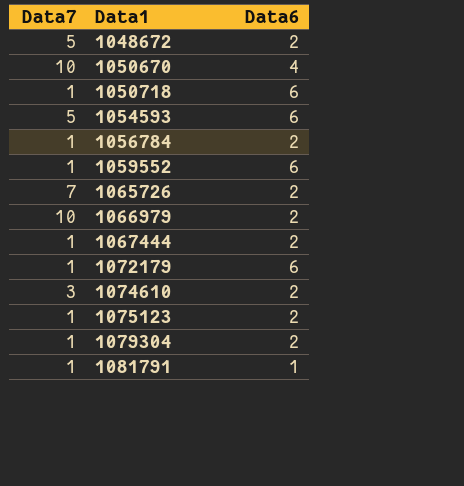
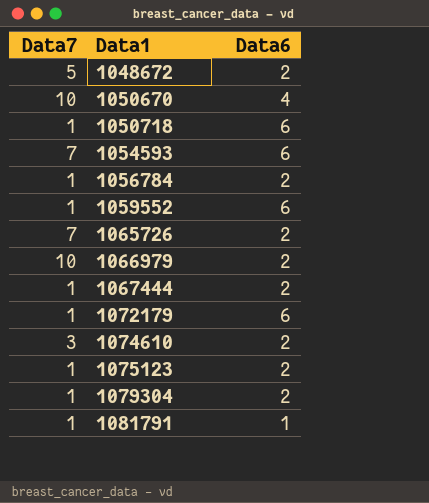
1054593 | Data7: 5 -> 7

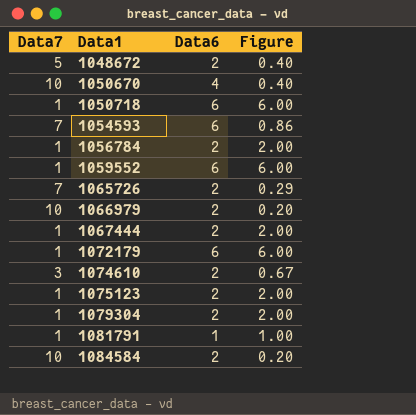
column Figure | formula: none -> [Data6] / [Data7]
row 1084584: none -> 10 | 2 | 0.20

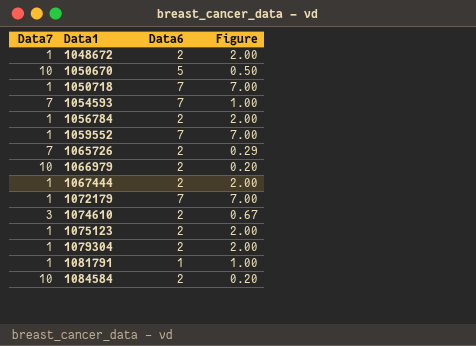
1048672 | Data7: 5 -> 1
1048672 | Figure: 0.40 -> 2.00
1050670 | Data6: 4 -> 5
1050670 | Figure: 0.40 -> 0.50
1050718 | Data6: 6 -> 7
1050718 | Figure: 6.00 -> 7.00
1054593 | Data6: 6 -> 7
1054593 | Figure: 0.86 -> 1.00
1059552 | Data6: 6 -> 7
1059552 | Figure: 6.00 -> 7.00
1072179 | Data6: 6 -> 7
1072179 | Figure: 6.00 -> 7.00

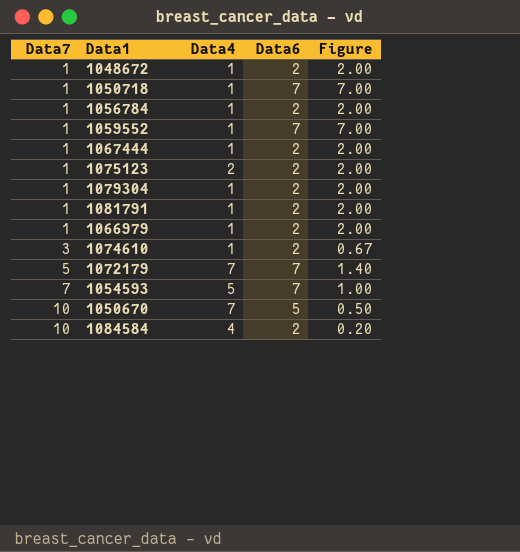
row order: Data1 ascending -> Data7 ascending
column Data4 | position: none -> 3
row 1065726: 7 | 2 | 0.29 -> none
1081791 | Data6: 1 -> 2
1081791 | Figure: 1.00 -> 2.00
1066979 | Data7: 10 -> 1
1066979 | Figure: 0.20 -> 2.00
1072179 | Data7: 1 -> 5
1072179 | Figure: 7.00 -> 1.40

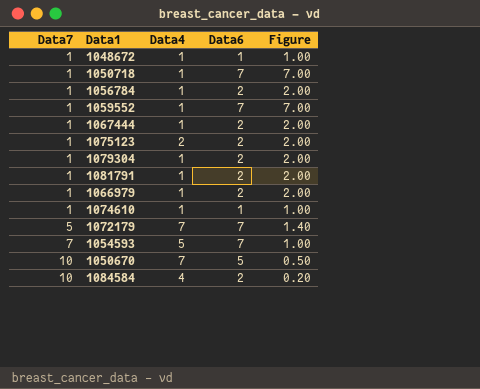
1048672 | Data6: 2 -> 1
1048672 | Figure: 2.00 -> 1.00
1074610 | Data7: 3 -> 1
1074610 | Data6: 2 -> 1
1074610 | Figure: 0.67 -> 1.00

